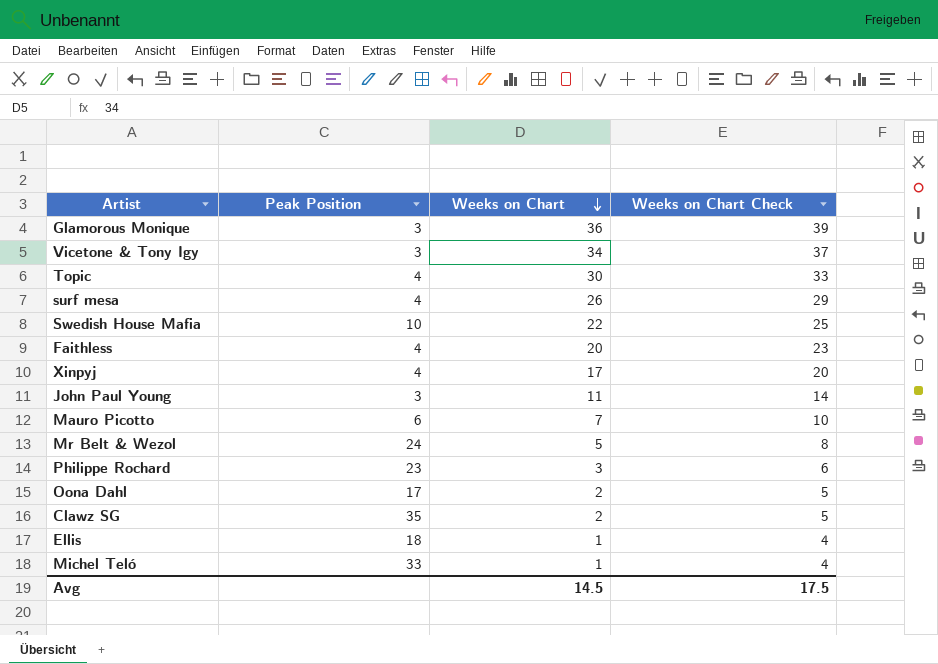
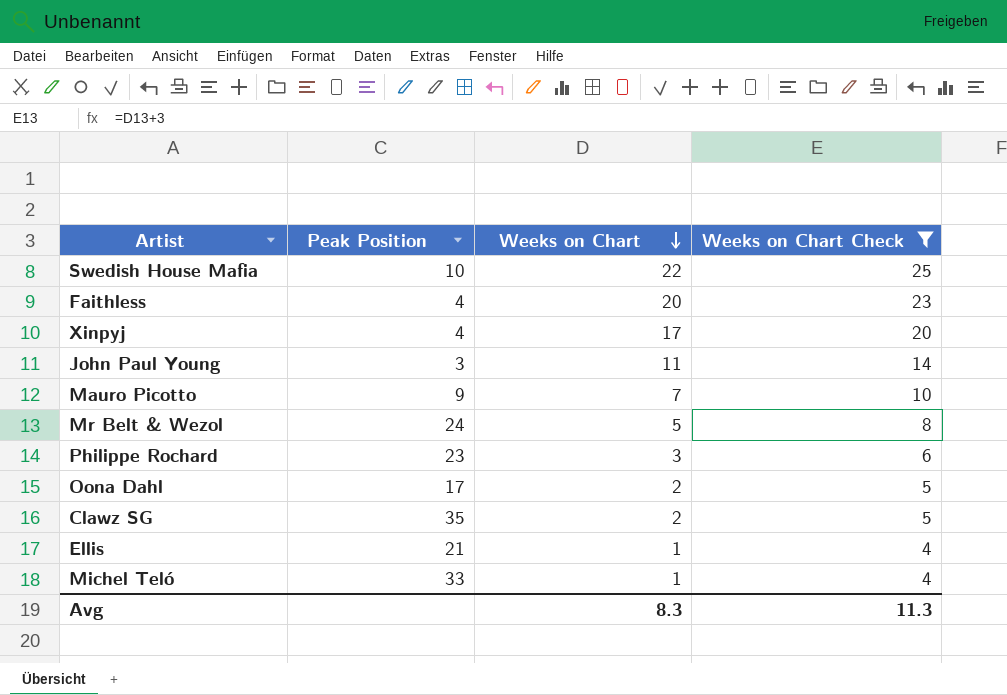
filter: none -> Weeks on Chart Check <= 25
Mauro Picotto | Peak Position: 6 -> 9
Ellis | Peak Position: 18 -> 21
Avg | Weeks on Chart: 14.5 -> 8.3
Avg | Weeks on Chart Check: 17.5 -> 11.3

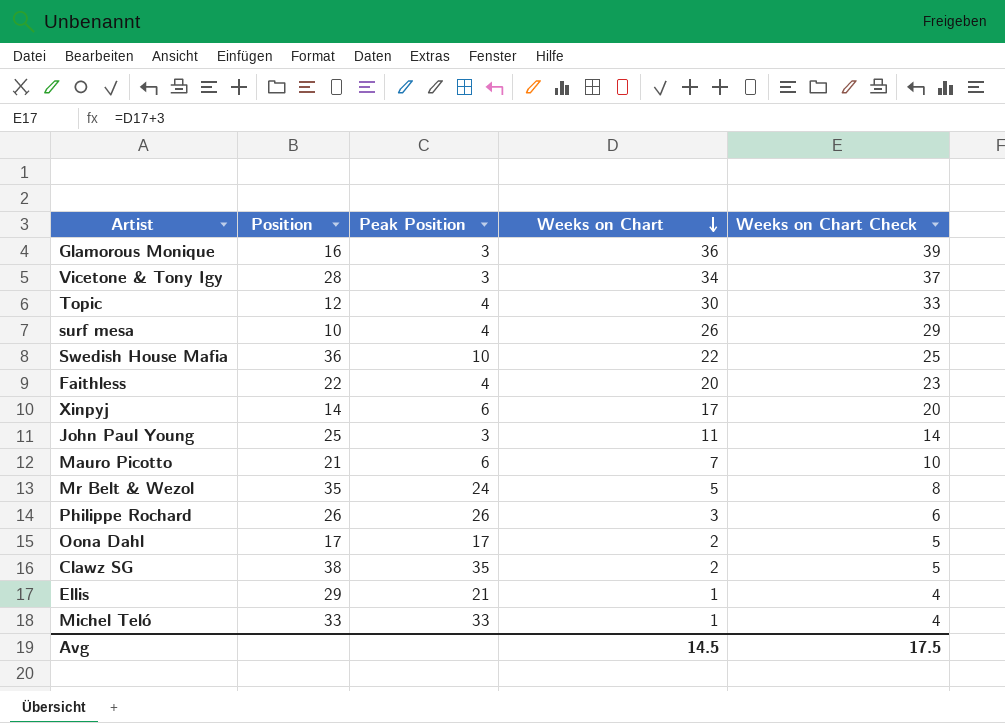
filter: Weeks on Chart Check <= 25 -> none
column Position | position: none -> 2
Xinpyj | Peak Position: 4 -> 6
Mauro Picotto | Peak Position: 9 -> 6
Philippe Rochard | Peak Position: 23 -> 26
Avg | Weeks on Chart: 8.3 -> 14.5
Avg | Weeks on Chart Check: 11.3 -> 17.5

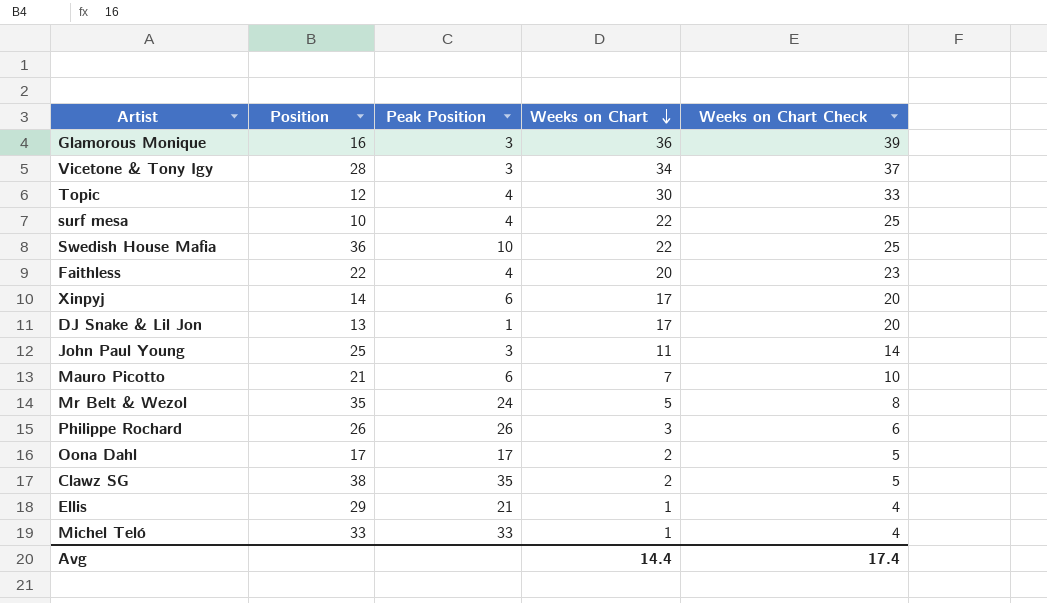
surf mesa | Weeks on Chart: 26 -> 22
surf mesa | Weeks on Chart Check: 29 -> 25
row DJ Snake & Lil Jon: none -> 13 | 1 | 17 | 20
Avg | Weeks on Chart: 14.5 -> 14.4
Avg | Weeks on Chart Check: 17.5 -> 17.4

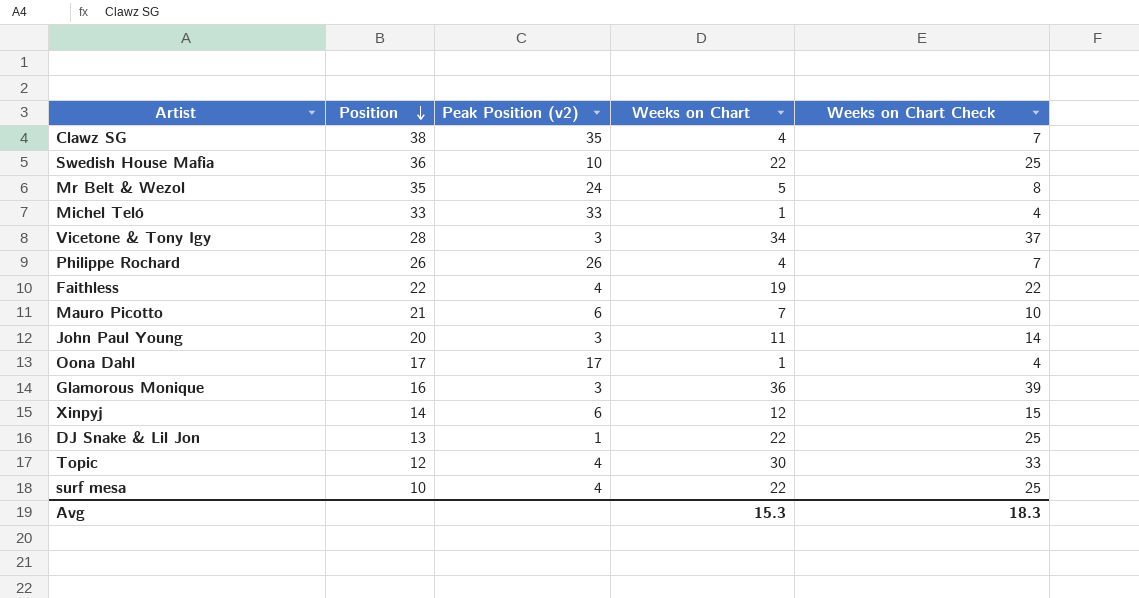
row order: Weeks on Chart descending -> Position descending
column name: Peak Position -> Peak Position (v2)
row Ellis: 29 | 21 | 1 | 4 -> none
Clawz SG | Weeks on Chart: 2 -> 4
Clawz SG | Weeks on Chart Check: 5 -> 7
Philippe Rochard | Weeks on Chart: 3 -> 4
Philippe Rochard | Weeks on Chart Check: 6 -> 7
Faithless | Weeks on Chart: 20 -> 19
Faithless | Weeks on Chart Check: 23 -> 22
John Paul Young | Position: 25 -> 20
Oona Dahl | Weeks on Chart: 2 -> 1
Oona Dahl | Weeks on Chart Check: 5 -> 4
Xinpyj | Weeks on Chart: 17 -> 12
Xinpyj | Weeks on Chart Check: 20 -> 15
DJ Snake & Lil Jon | Weeks on Chart: 17 -> 22
DJ Snake & Lil Jon | Weeks on Chart Check: 20 -> 25
Avg | Weeks on Chart: 14.4 -> 15.3
Avg | Weeks on Chart Check: 17.4 -> 18.3

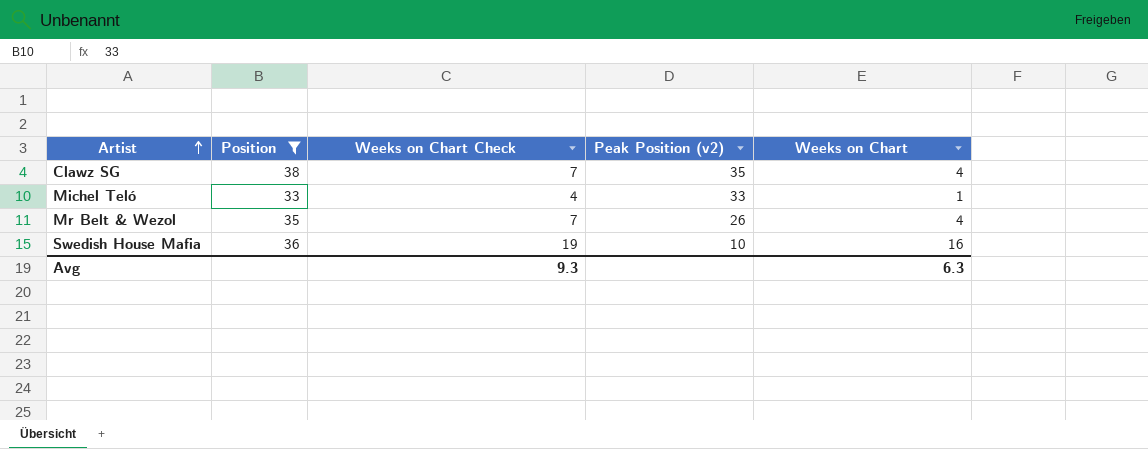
filter: none -> Position >= 33
row order: Position descending -> Artist ascending
column Weeks on Chart Check | position: 5 -> 3
Mr Belt & Wezol | Weeks on Chart Check: 8 -> 7
Mr Belt & Wezol | Peak Position (v2): 24 -> 26
Mr Belt & Wezol | Weeks on Chart: 5 -> 4
Swedish House Mafia | Weeks on Chart Check: 25 -> 19
Swedish House Mafia | Weeks on Chart: 22 -> 16
Avg | Weeks on Chart Check: 18.3 -> 9.3
Avg | Weeks on Chart: 15.3 -> 6.3

